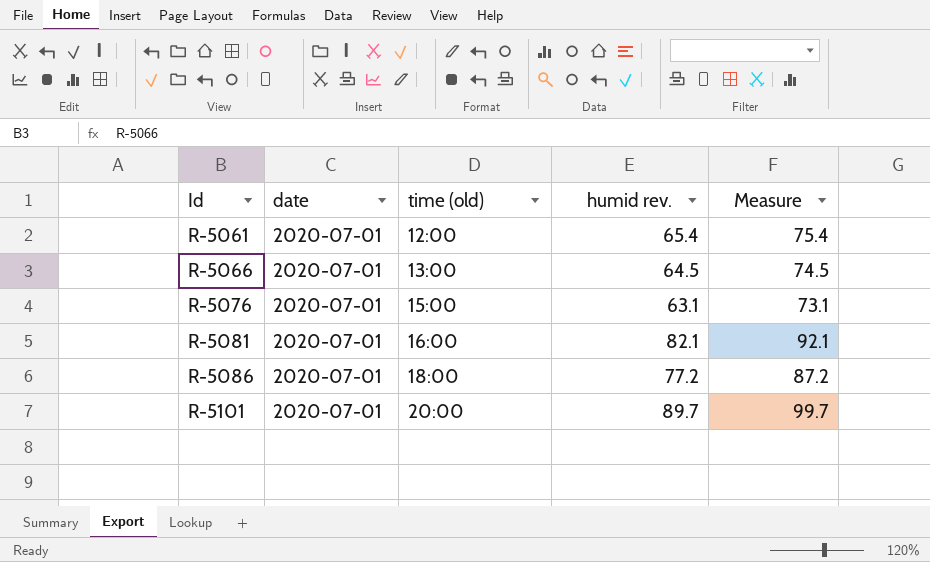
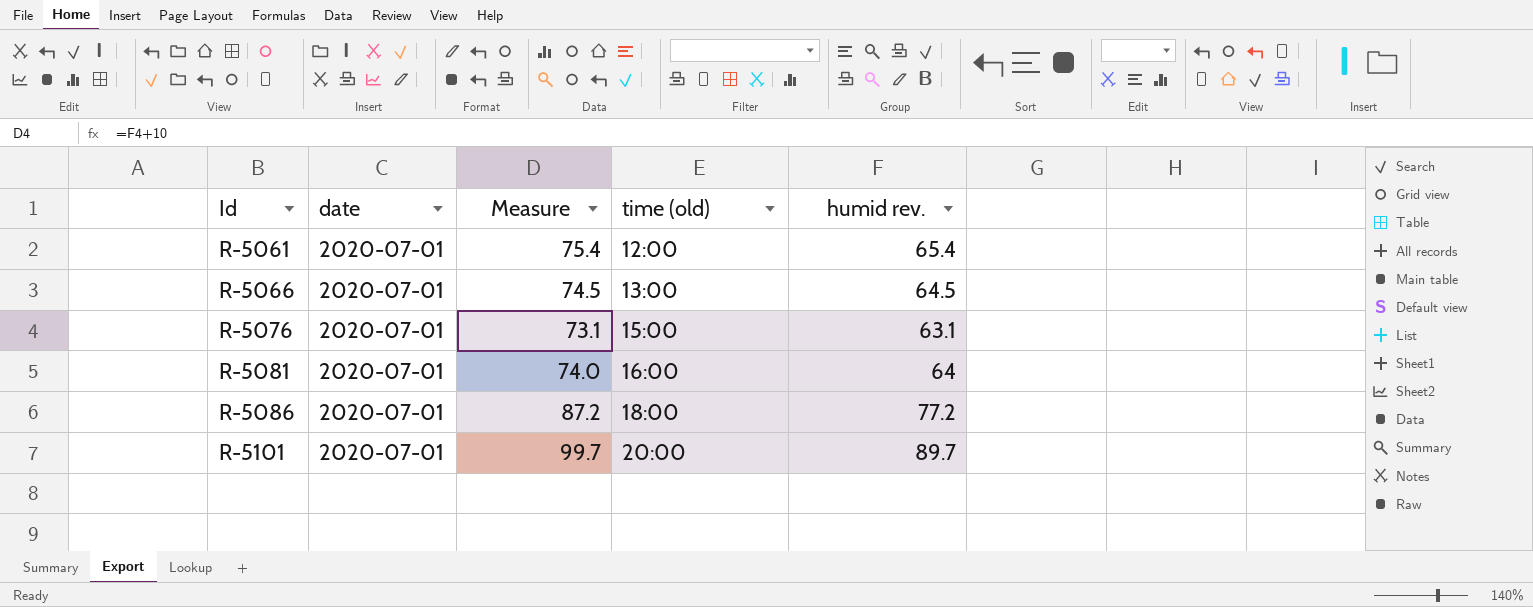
column Measure | position: 5 -> 3
R-5081 | Measure: 92.1 -> 74.0
R-5081 | humid rev.: 82.1 -> 64

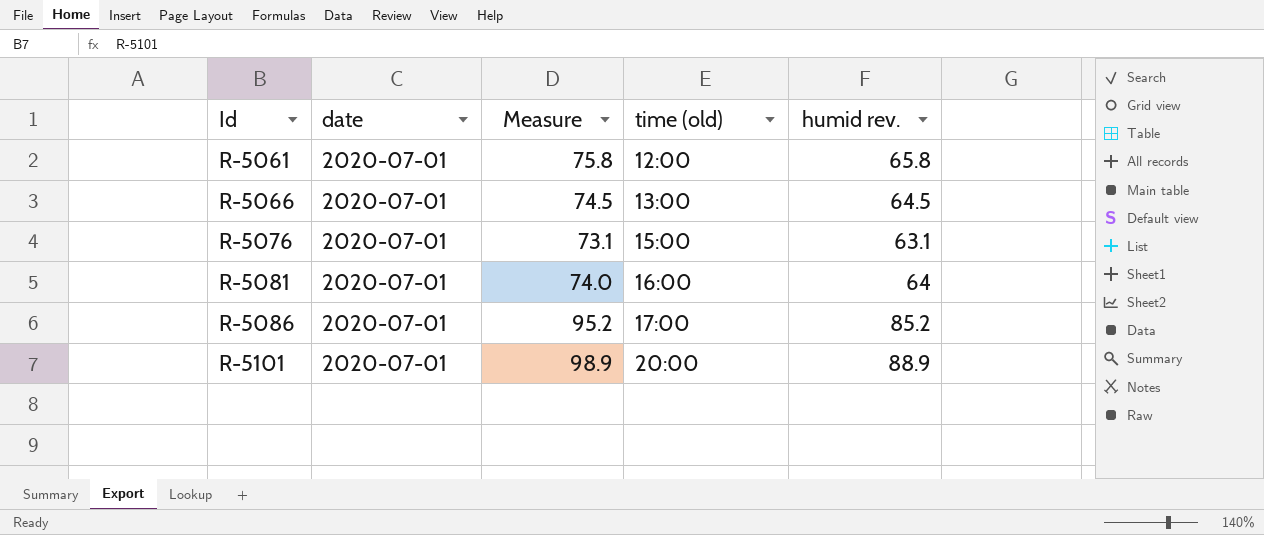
R-5061 | Measure: 75.4 -> 75.8
R-5061 | humid rev.: 65.4 -> 65.8
R-5086 | Measure: 87.2 -> 95.2
R-5086 | time (old): 18:00 -> 17:00
R-5086 | humid rev.: 77.2 -> 85.2
R-5101 | Measure: 99.7 -> 98.9
R-5101 | humid rev.: 89.7 -> 88.9

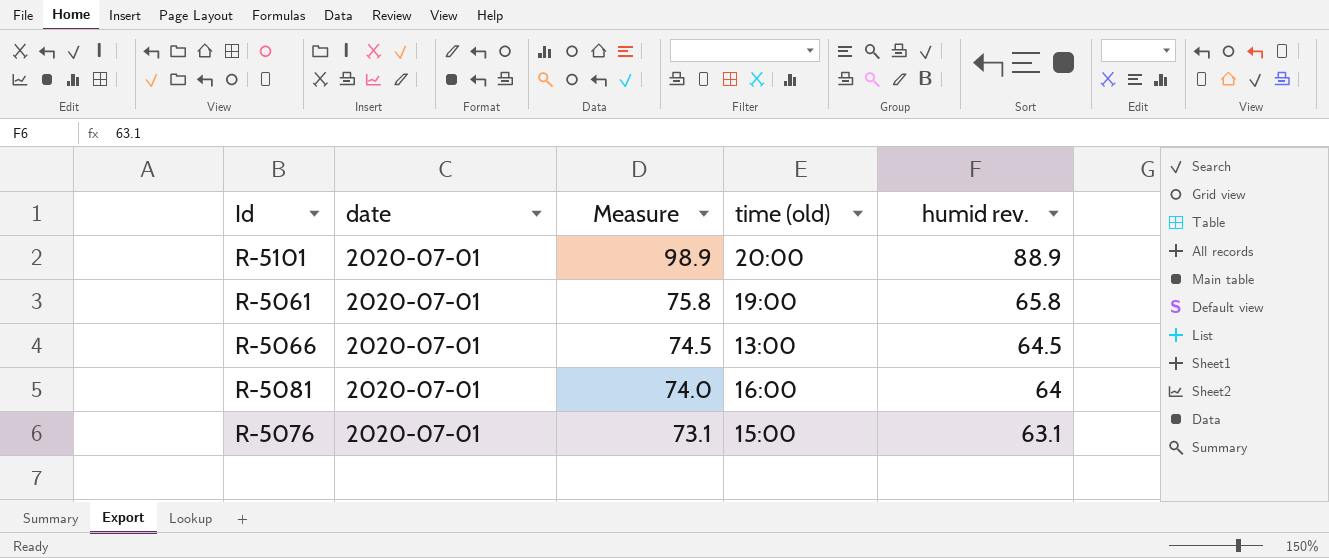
row order: Id ascending -> Measure descending
row R-5086: 2020-07-01 | 95.2 | 17:00 | 85.2 -> none
R-5061 | time (old): 12:00 -> 19:00

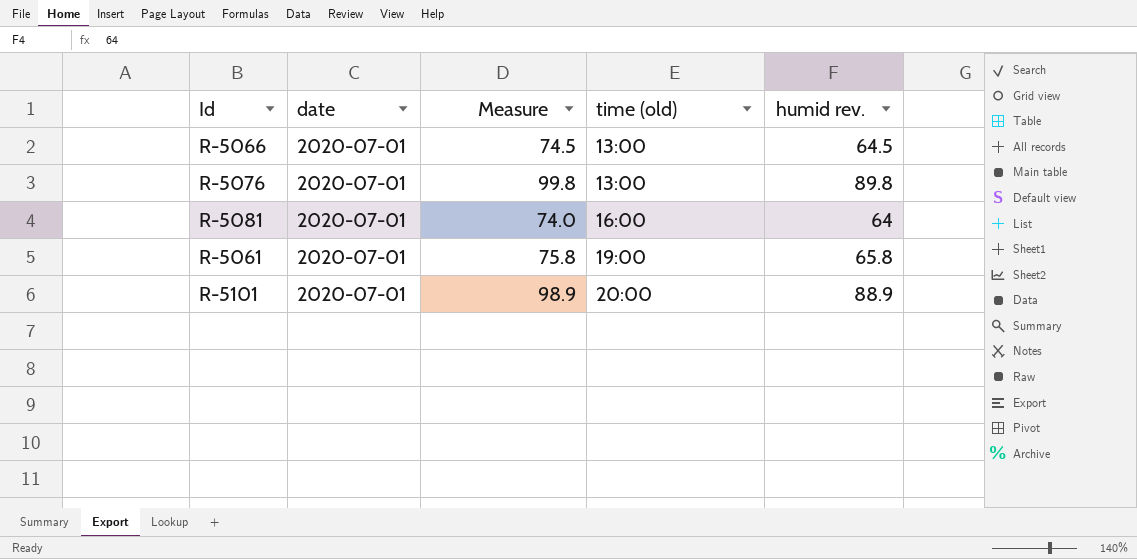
row order: Measure descending -> time (old) ascending
R-5076 | Measure: 73.1 -> 99.8
R-5076 | time (old): 15:00 -> 13:00
R-5076 | humid rev.: 63.1 -> 89.8

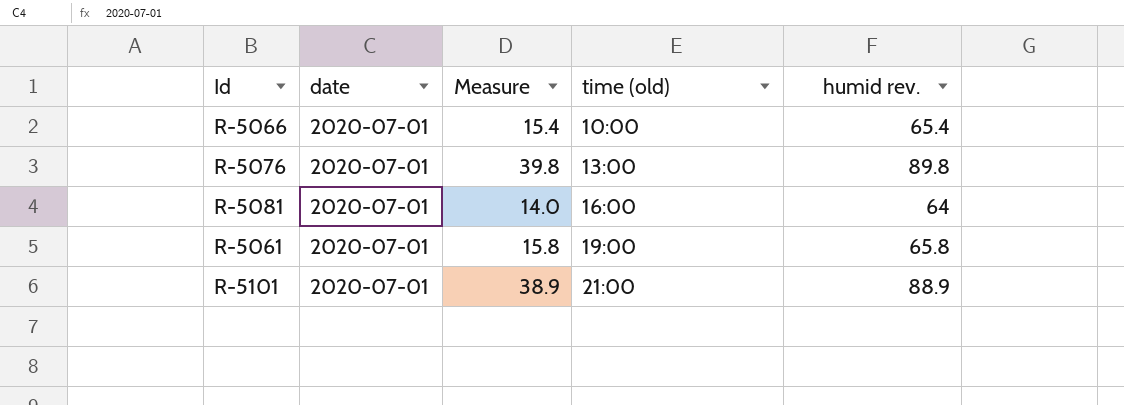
column Measure | formula: [humid rev.] + 10 -> [humid rev.] - 50
R-5066 | time (old): 13:00 -> 10:00
R-5066 | humid rev.: 64.5 -> 65.4
R-5101 | time (old): 20:00 -> 21:00

